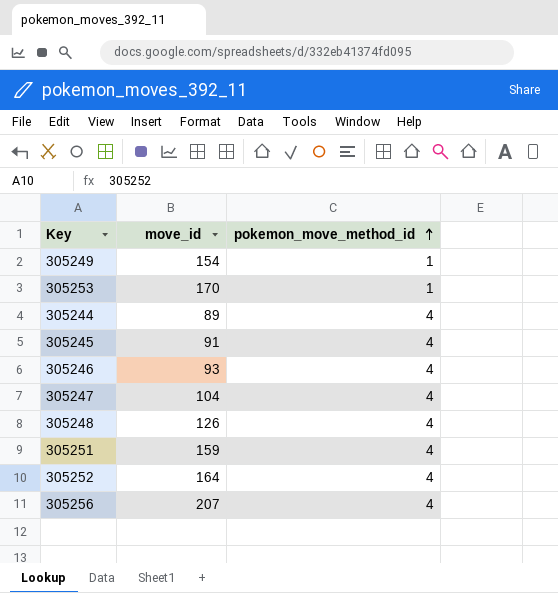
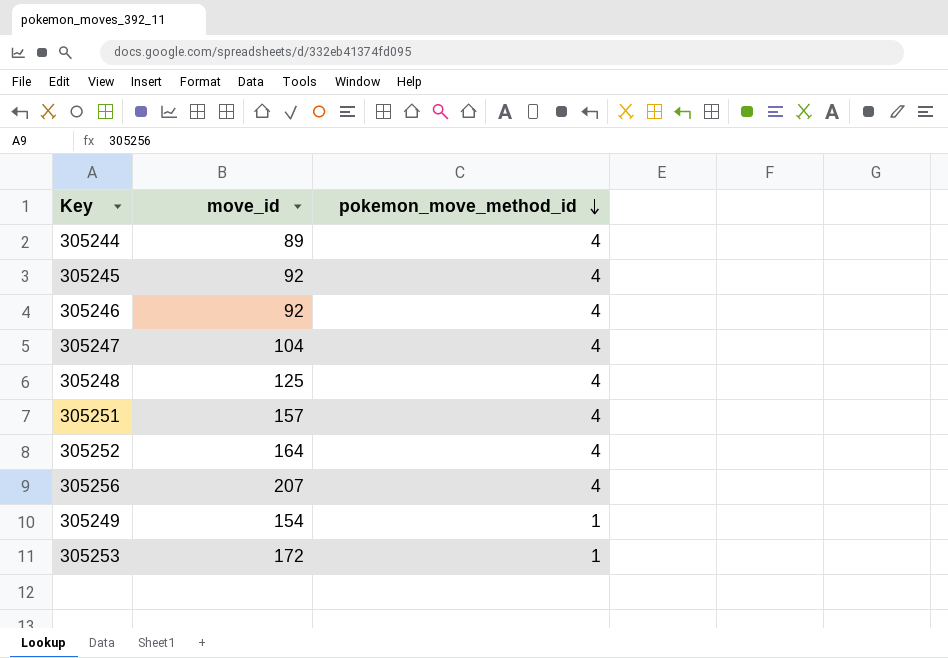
row order: pokemon_move_method_id ascending -> pokemon_move_method_id descending
305245 | move_id: 91 -> 92
305246 | move_id: 93 -> 92
305248 | move_id: 126 -> 125
305251 | move_id: 159 -> 157
305253 | move_id: 170 -> 172

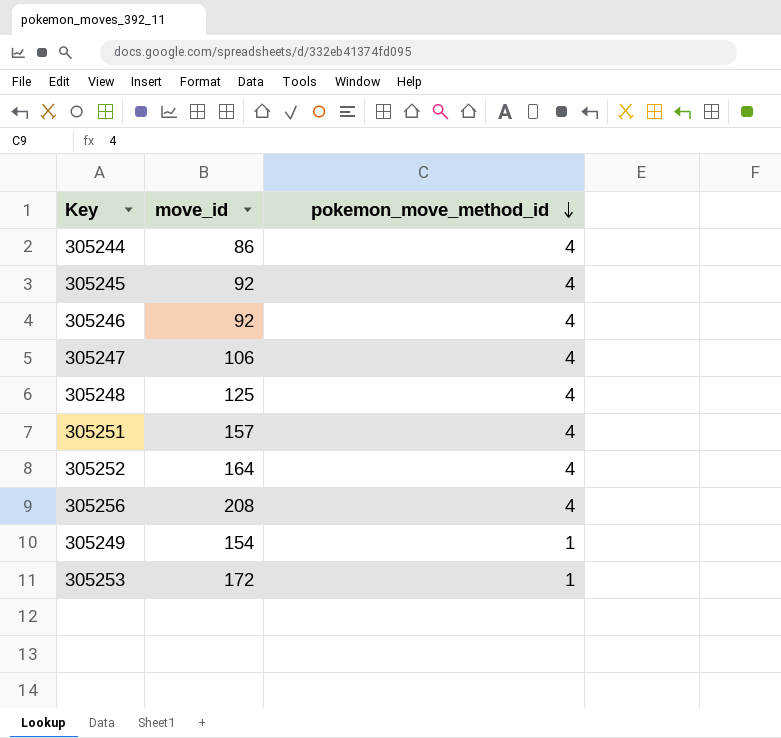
305244 | move_id: 89 -> 86
305247 | move_id: 104 -> 106
305256 | move_id: 207 -> 208

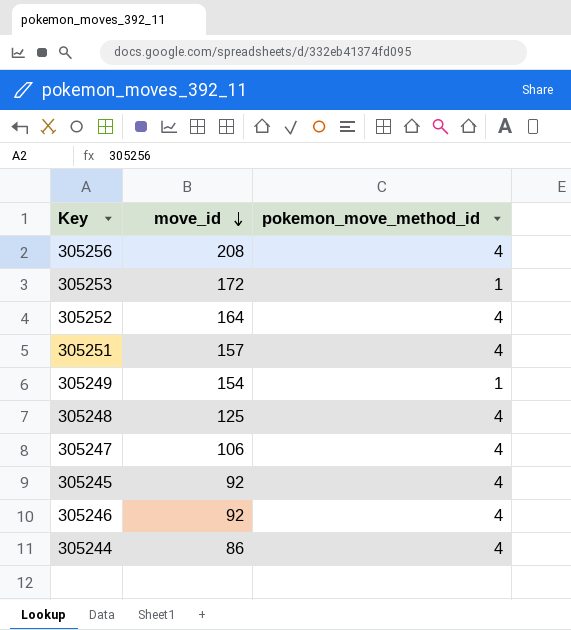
row order: pokemon_move_method_id descending -> move_id descending

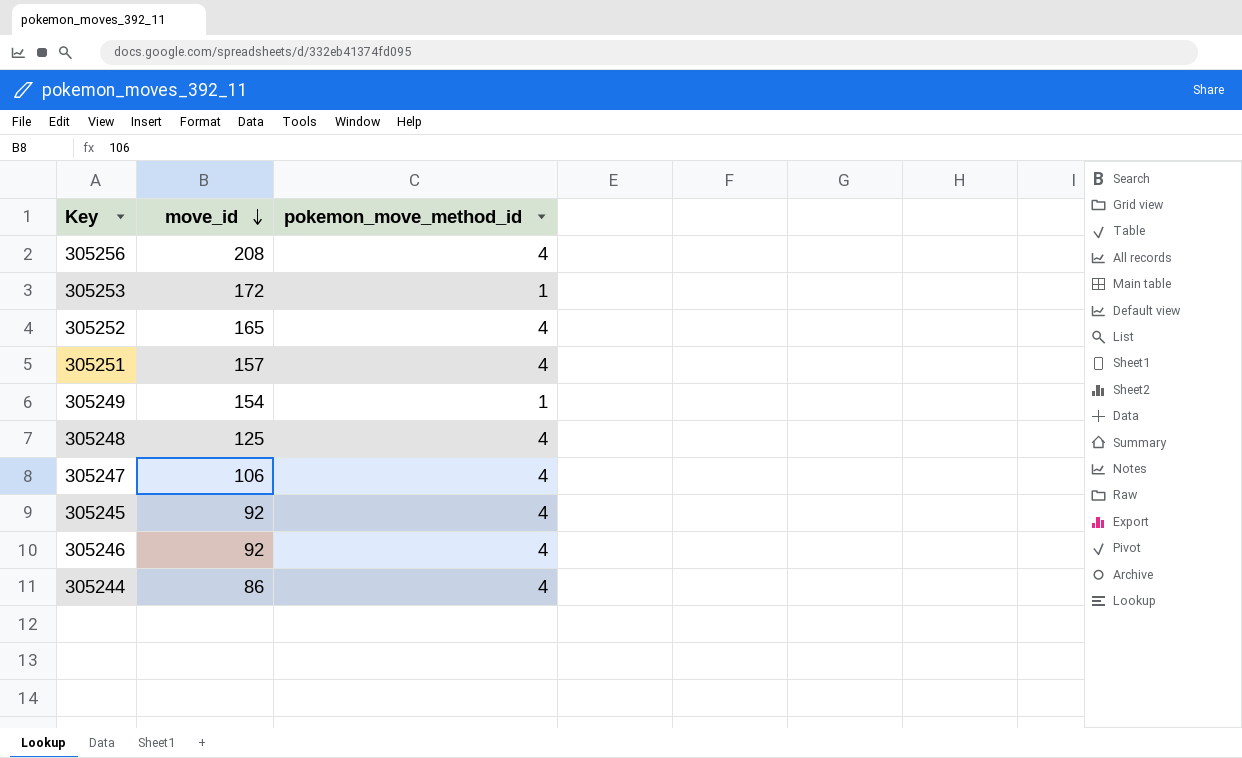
305252 | move_id: 164 -> 165

